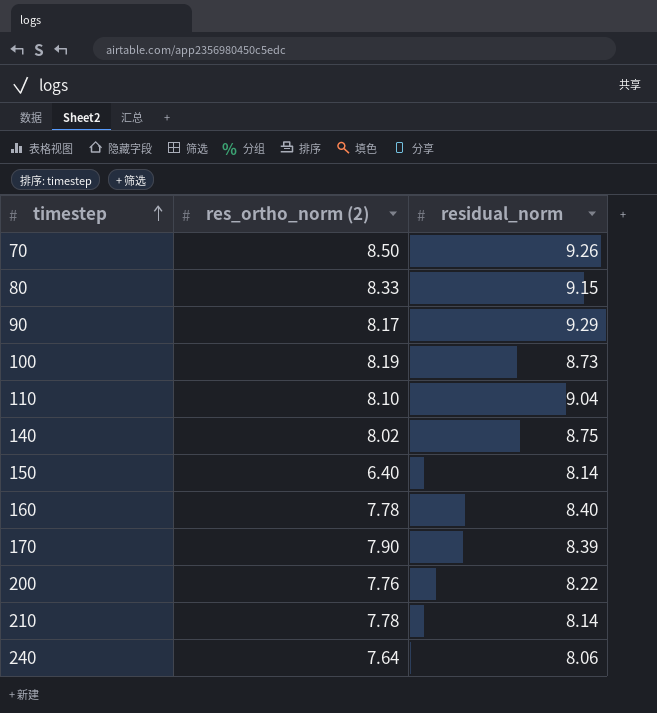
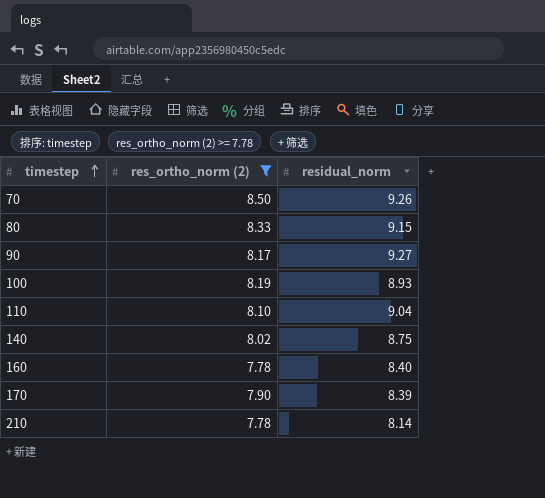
filter: none -> res_ortho_norm (2) >= 7.78
90 | residual_norm: 9.29 -> 9.27
100 | residual_norm: 8.73 -> 8.93

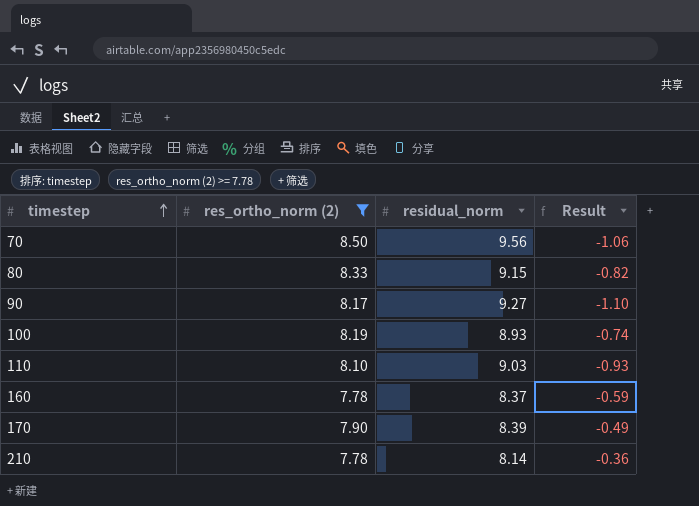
column Result | formula: none -> [res_ortho_norm (2)] - [residual_norm]
row 140: 8.02 | 8.75 -> none
70 | residual_norm: 9.26 -> 9.56
110 | residual_norm: 9.04 -> 9.03
160 | residual_norm: 8.40 -> 8.37

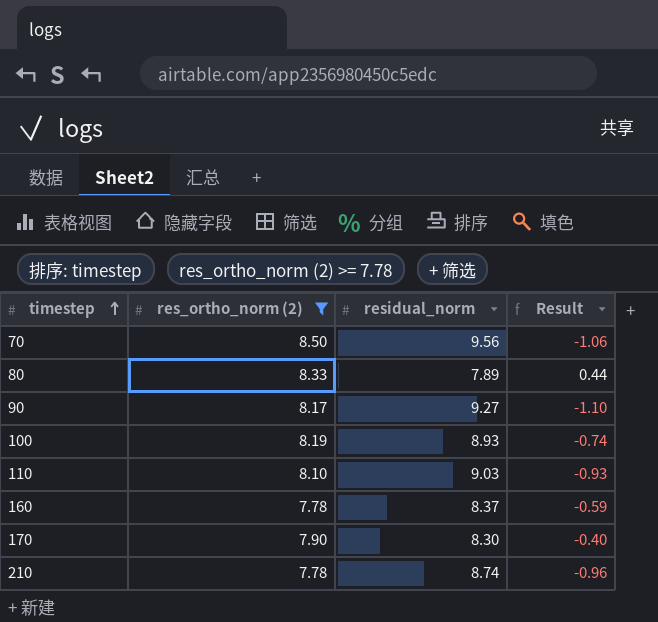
80 | residual_norm: 9.15 -> 7.89
80 | Result: -0.82 -> 0.44
170 | residual_norm: 8.39 -> 8.30
170 | Result: -0.49 -> -0.40
210 | residual_norm: 8.14 -> 8.74
210 | Result: -0.36 -> -0.96

